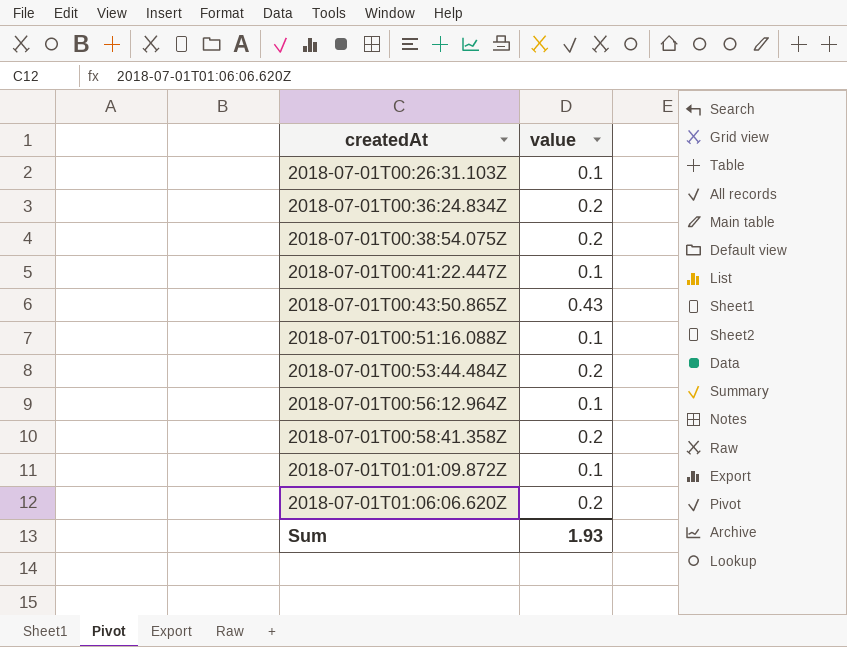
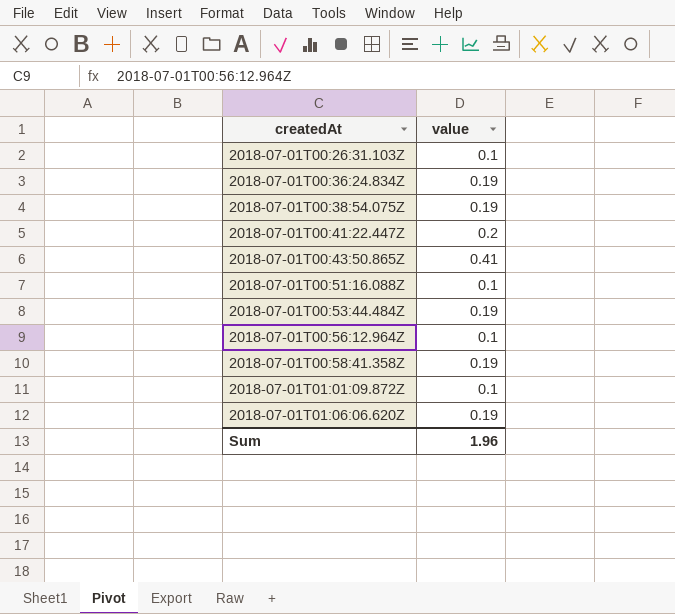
2018-07-01T00:36:24.834Z | value: 0.2 -> 0.19
2018-07-01T00:38:54.075Z | value: 0.2 -> 0.19
2018-07-01T00:41:22.447Z | value: 0.1 -> 0.2
2018-07-01T00:43:50.865Z | value: 0.43 -> 0.41
2018-07-01T00:53:44.484Z | value: 0.2 -> 0.19
2018-07-01T00:58:41.358Z | value: 0.2 -> 0.19
2018-07-01T01:06:06.620Z | value: 0.2 -> 0.19
Sum | value: 1.93 -> 1.96

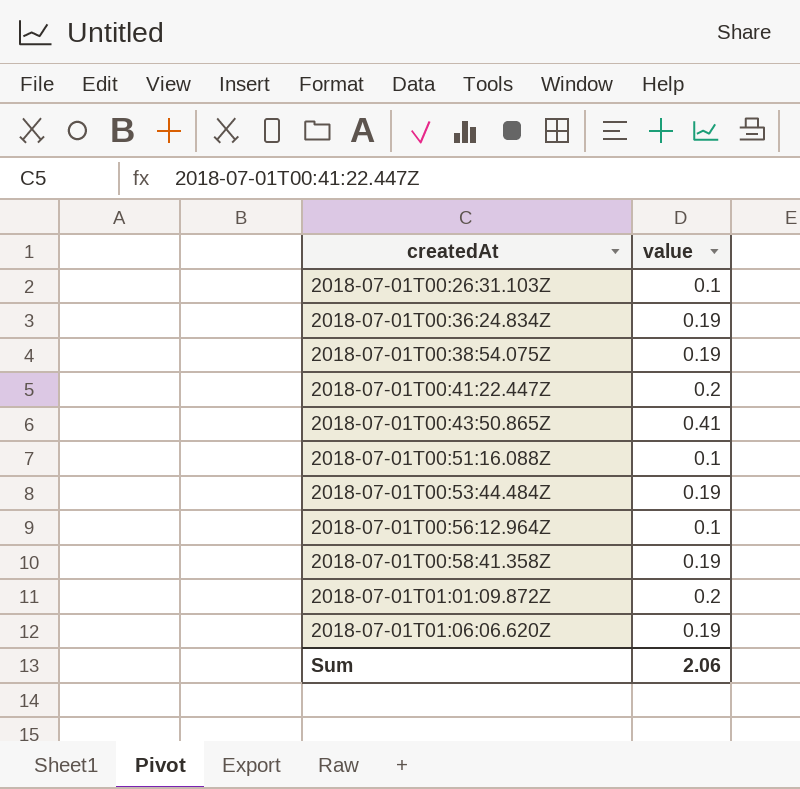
2018-07-01T01:01:09.872Z | value: 0.1 -> 0.2
Sum | value: 1.96 -> 2.06

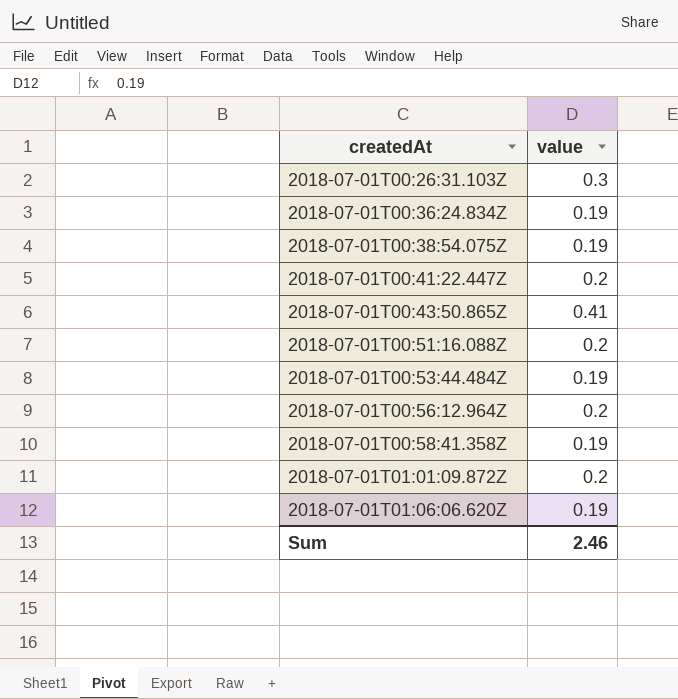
2018-07-01T00:26:31.103Z | value: 0.1 -> 0.3
2018-07-01T00:51:16.088Z | value: 0.1 -> 0.2
2018-07-01T00:56:12.964Z | value: 0.1 -> 0.2
Sum | value: 2.06 -> 2.46

